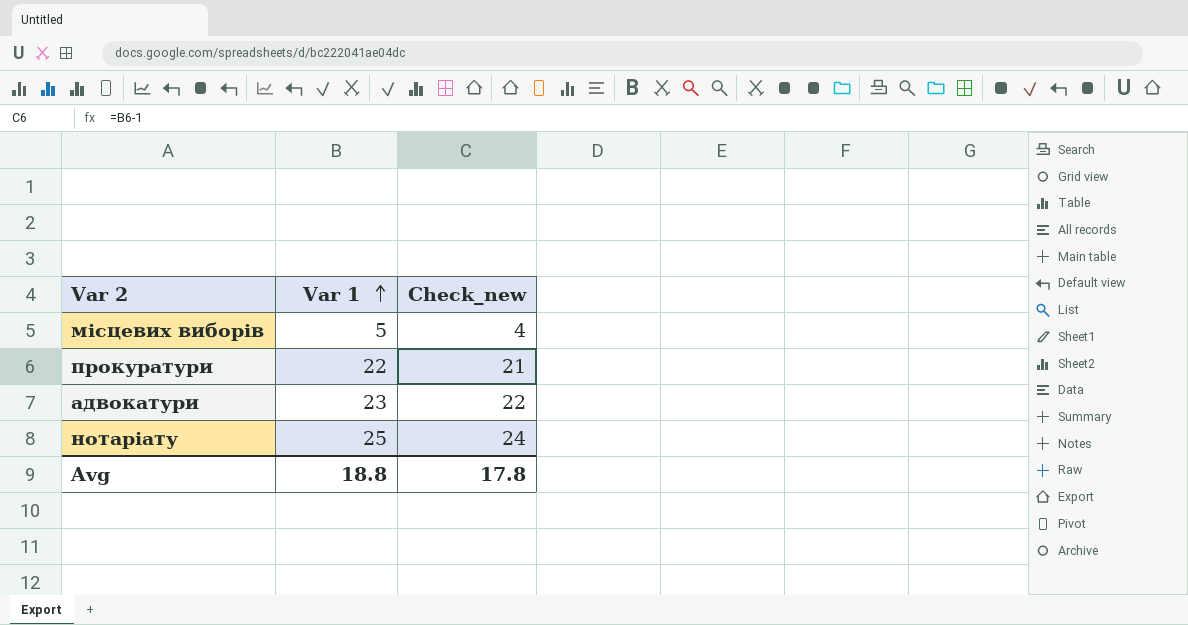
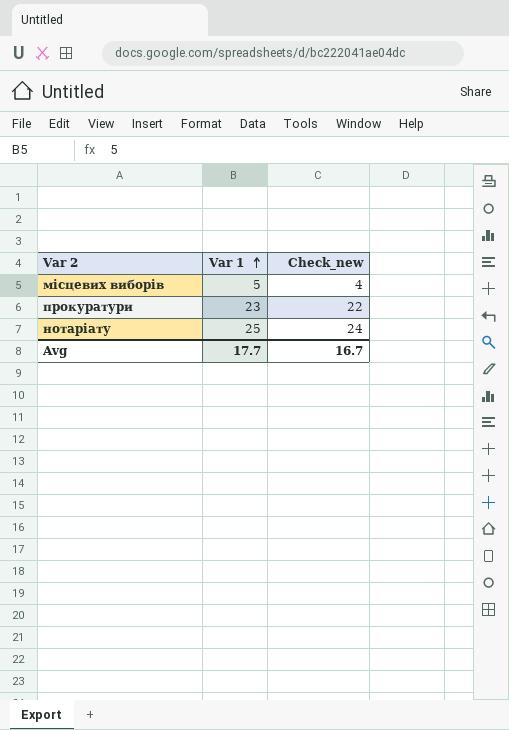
row адвокатури: 23 | 22 -> none
прокуратури | Var 1: 22 -> 23
прокуратури | Check_new: 21 -> 22
Avg | Var 1: 18.8 -> 17.7
Avg | Check_new: 17.8 -> 16.7

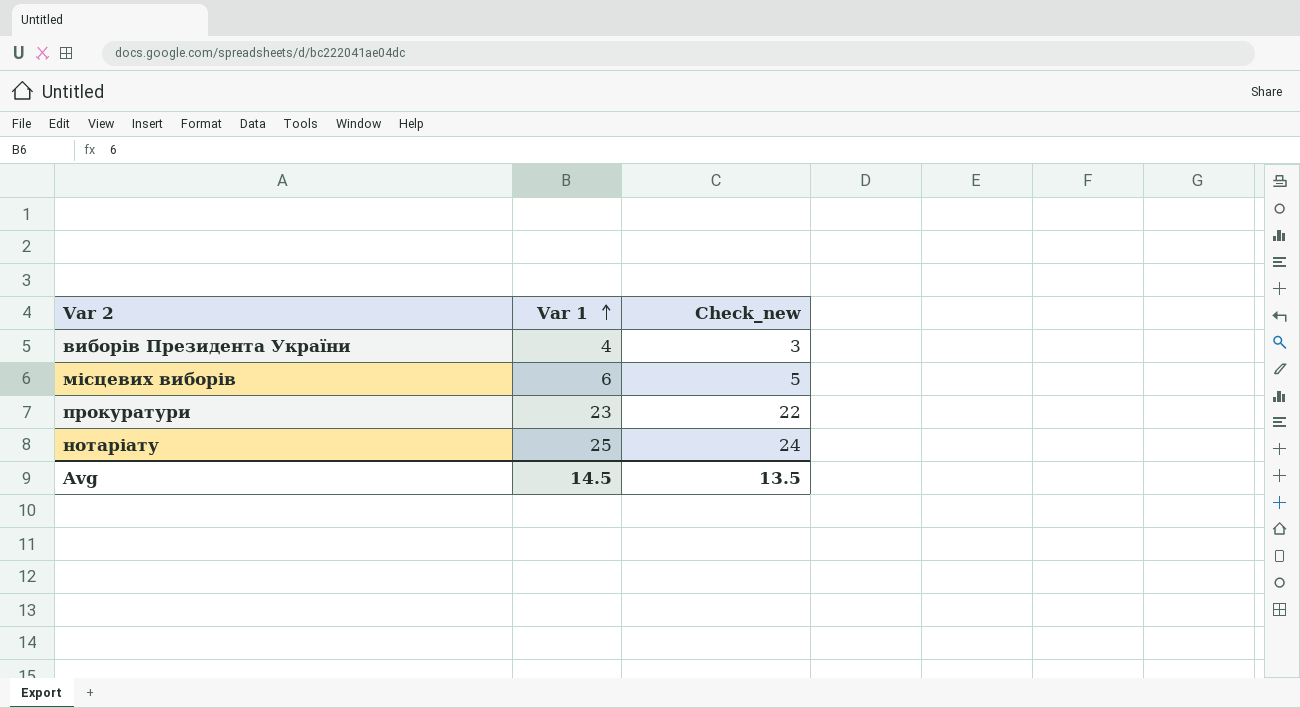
row виборів Президента України: none -> 4 | 3
місцевих виборів | Var 1: 5 -> 6
місцевих виборів | Check_new: 4 -> 5
Avg | Var 1: 17.7 -> 14.5
Avg | Check_new: 16.7 -> 13.5

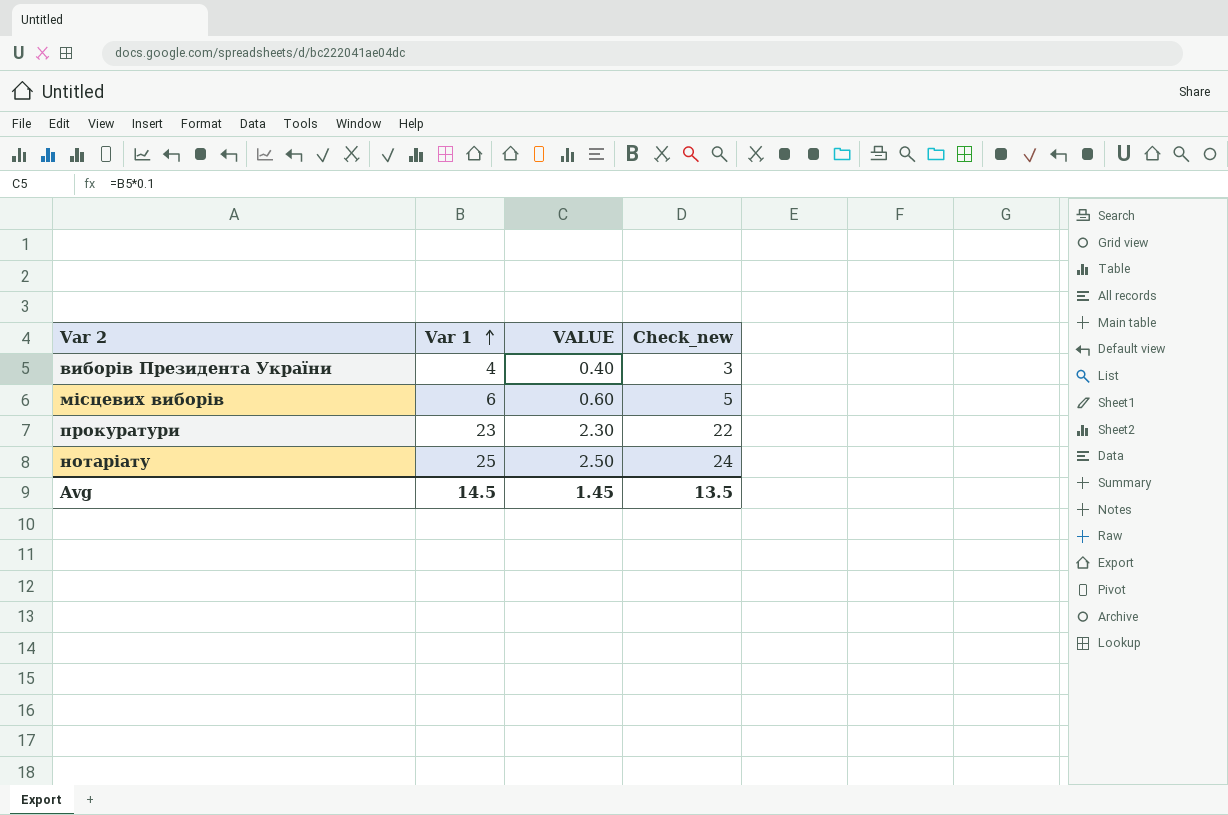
column VALUE | formula: none -> [Var 1] * 0.1

